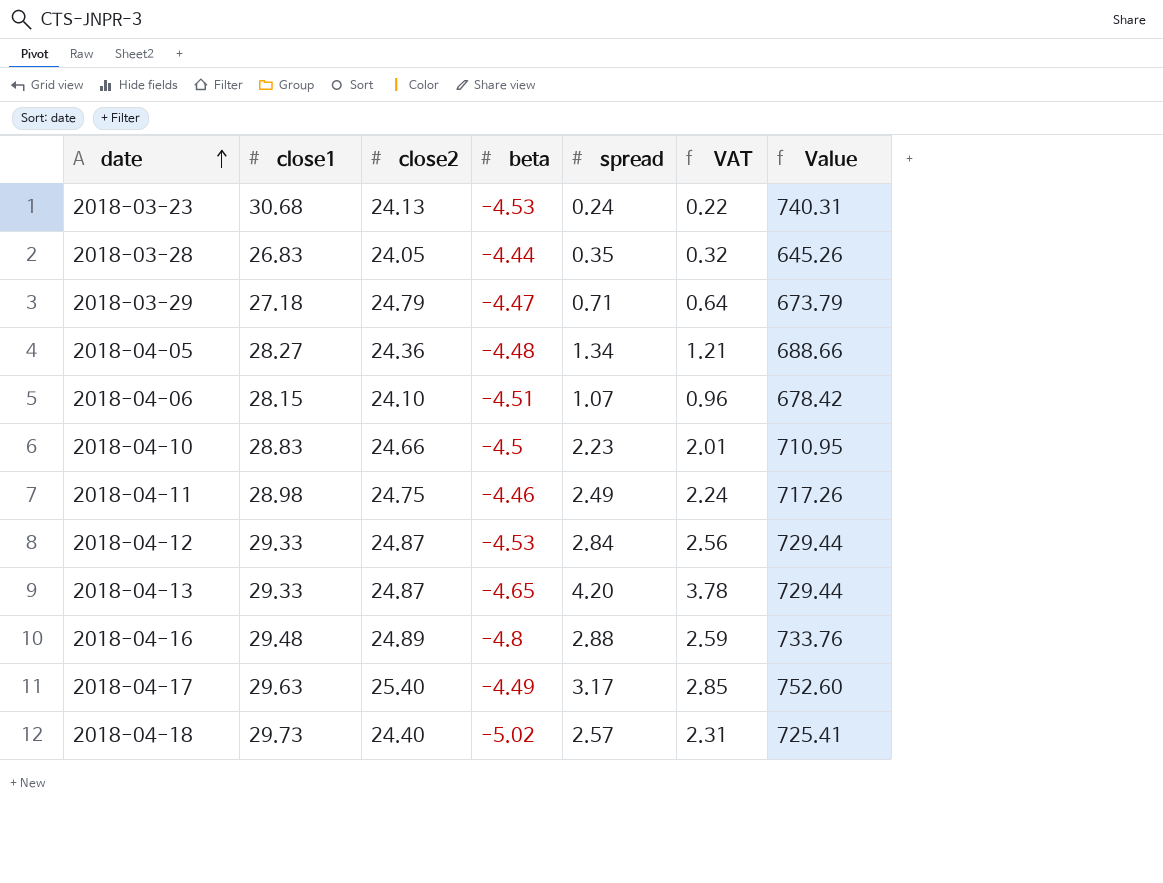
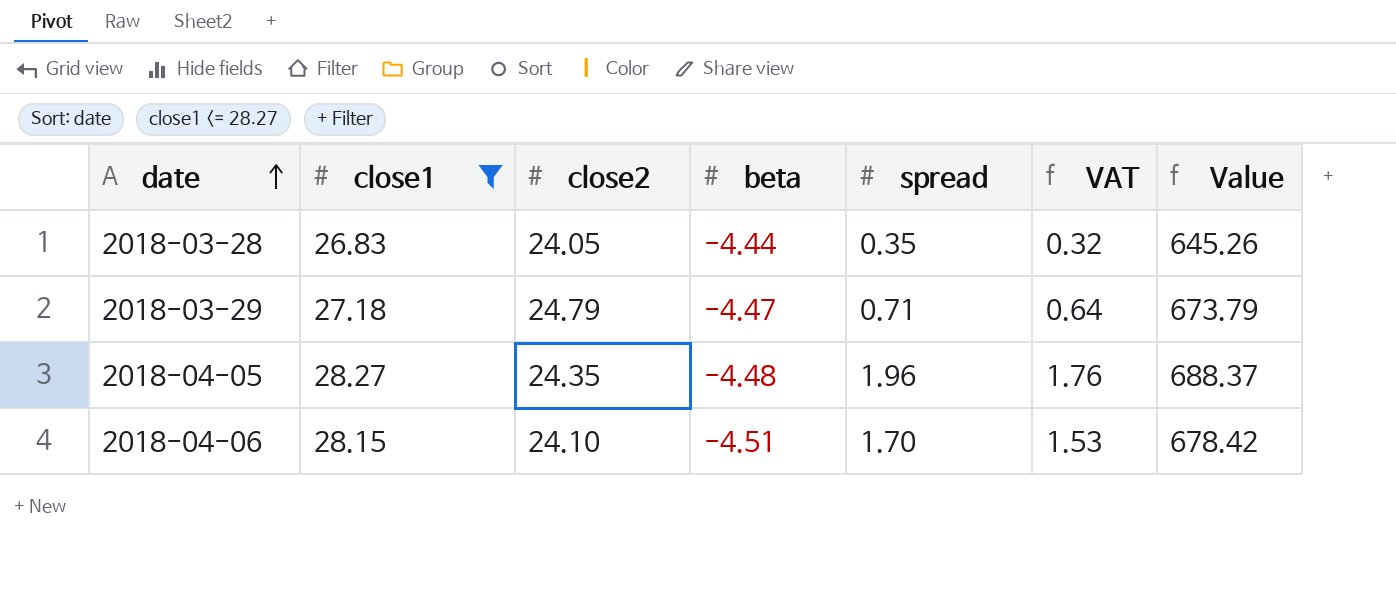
filter: none -> close1 <= 28.27
2018-04-05 | close2: 24.36 -> 24.35
2018-04-05 | spread: 1.34 -> 1.96
2018-04-05 | VAT: 1.21 -> 1.76
2018-04-05 | Value: 688.66 -> 688.37
2018-04-06 | spread: 1.07 -> 1.70
2018-04-06 | VAT: 0.96 -> 1.53

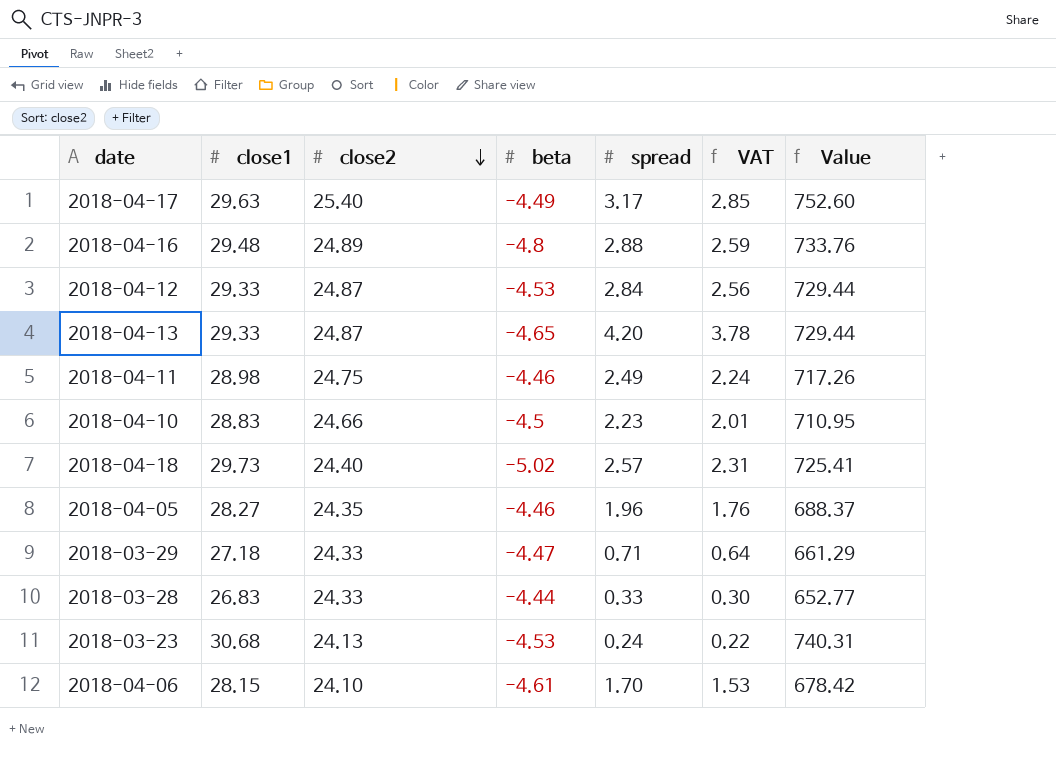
filter: close1 <= 28.27 -> none
row order: date ascending -> close2 descending
2018-04-05 | beta: -4.48 -> -4.46
2018-03-29 | close2: 24.79 -> 24.33
2018-03-29 | Value: 673.79 -> 661.29
2018-03-28 | close2: 24.05 -> 24.33
2018-03-28 | spread: 0.35 -> 0.33
2018-03-28 | VAT: 0.32 -> 0.30
2018-03-28 | Value: 645.26 -> 652.77
2018-04-06 | beta: -4.51 -> -4.61

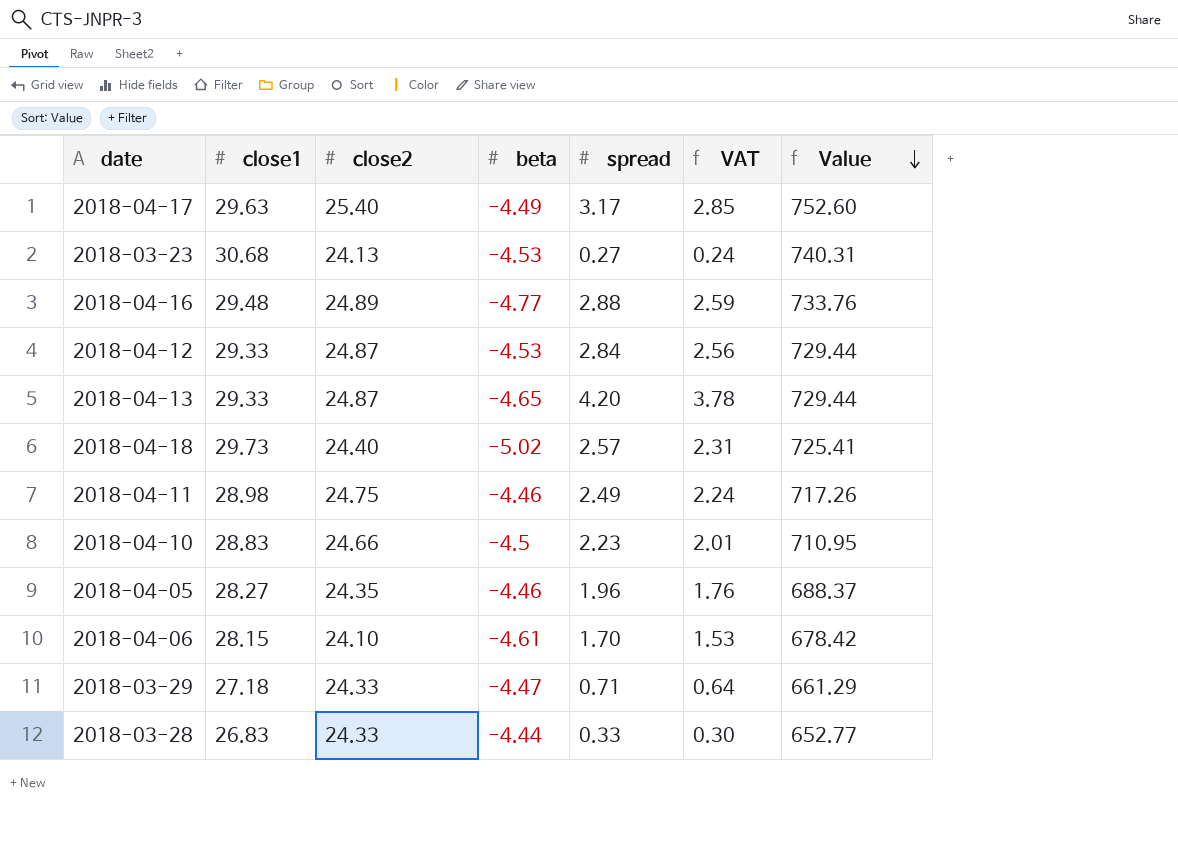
row order: close2 descending -> Value descending
2018-03-23 | spread: 0.24 -> 0.27
2018-03-23 | VAT: 0.22 -> 0.24
2018-04-16 | beta: -4.8 -> -4.77

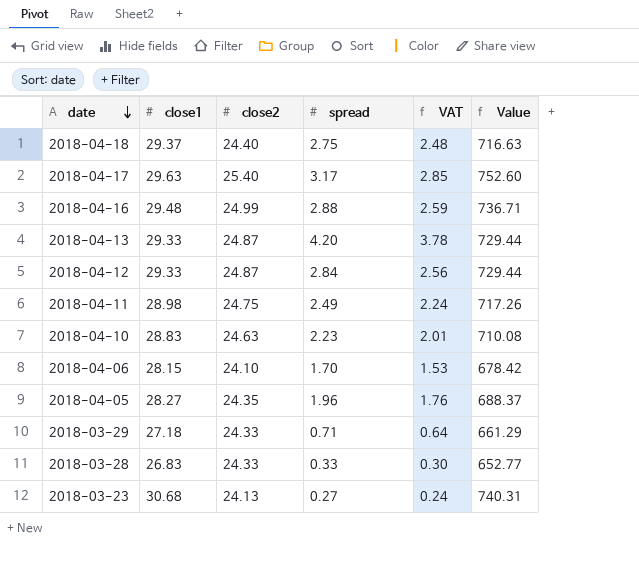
row order: Value descending -> date descending
column beta | position: 4 -> none
2018-04-18 | close1: 29.73 -> 29.37
2018-04-18 | spread: 2.57 -> 2.75
2018-04-18 | VAT: 2.31 -> 2.48
2018-04-18 | Value: 725.41 -> 716.63
2018-04-16 | close2: 24.89 -> 24.99
2018-04-16 | Value: 733.76 -> 736.71
2018-04-10 | close2: 24.66 -> 24.63
2018-04-10 | Value: 710.95 -> 710.08

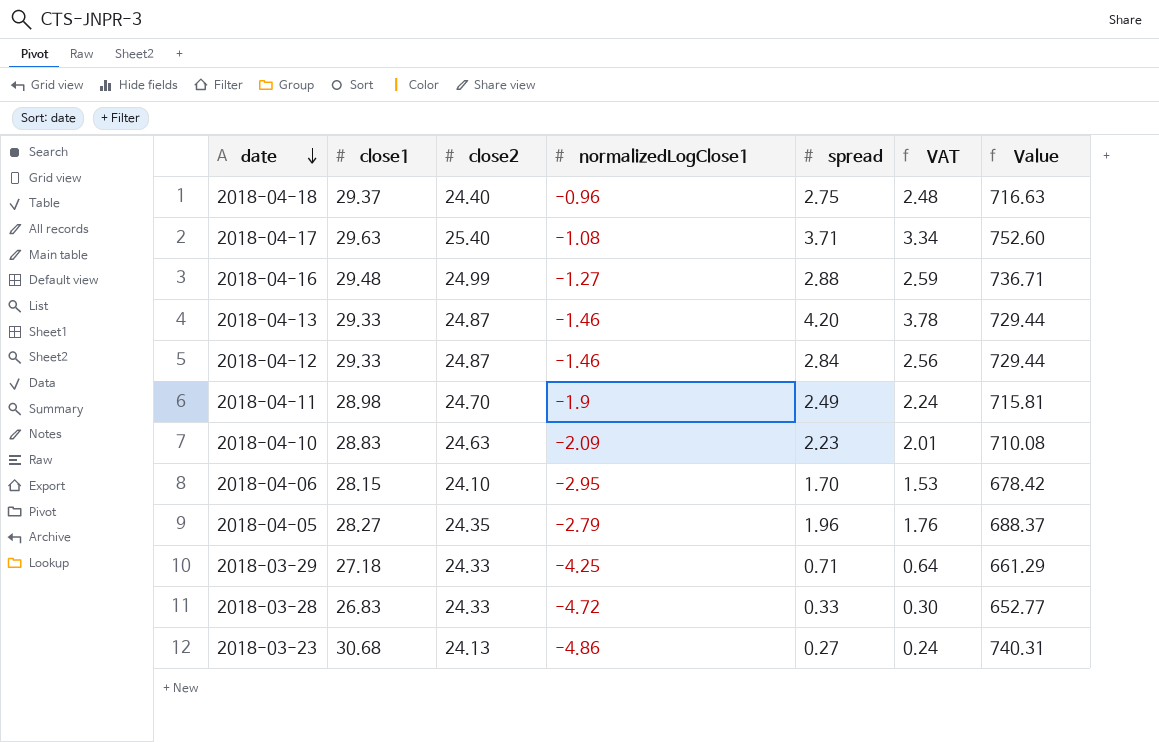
column normalizedLogClose1 | position: none -> 4
2018-04-17 | spread: 3.17 -> 3.71
2018-04-17 | VAT: 2.85 -> 3.34
2018-04-11 | close2: 24.75 -> 24.70
2018-04-11 | Value: 717.26 -> 715.81

